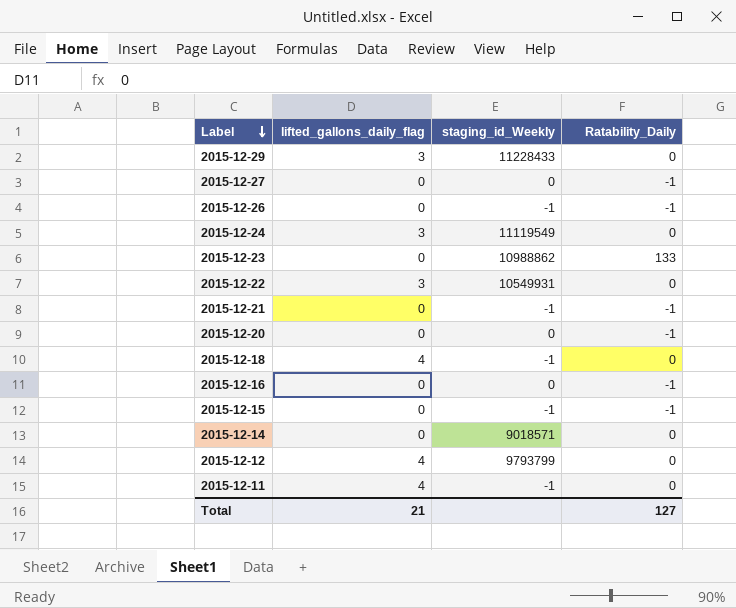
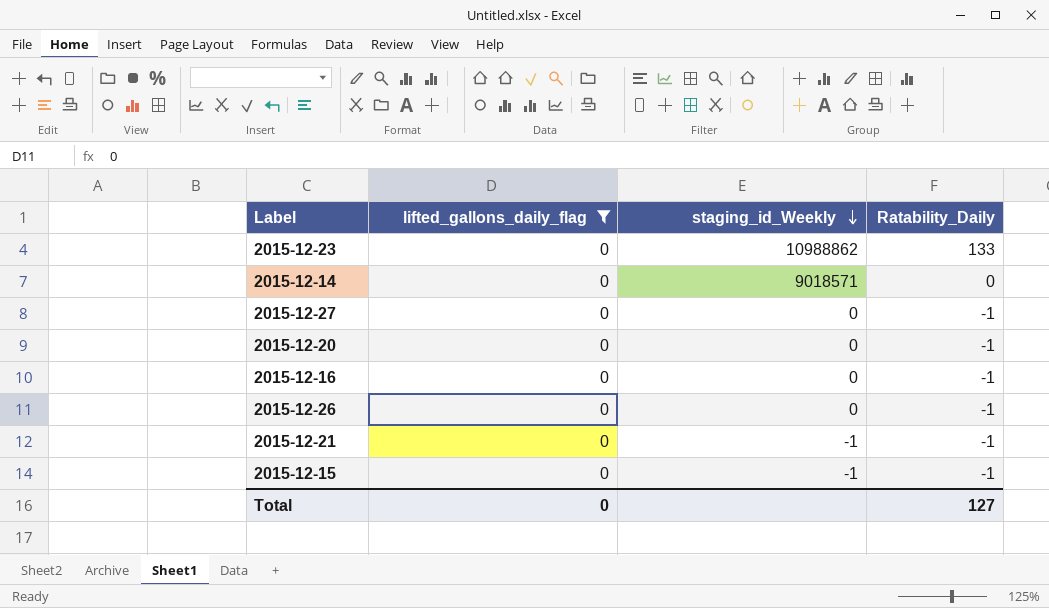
filter: none -> lifted_gallons_daily_flag = 0
row order: Label descending -> staging_id_Weekly descending
2015-12-26 | staging_id_Weekly: -1 -> 0
Total | lifted_gallons_daily_flag: 21 -> 0

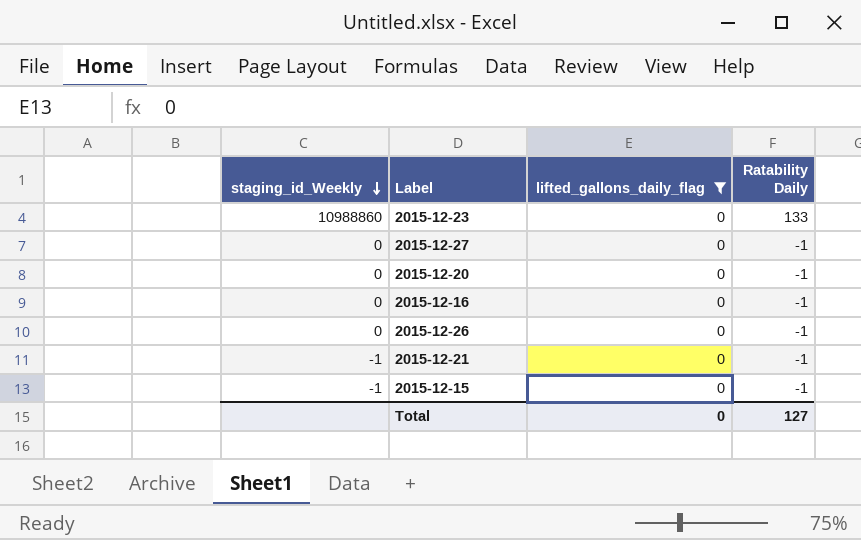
column staging_id_Weekly | position: 3 -> 1
column name: Ratability_Daily -> Ratability Daily
row 2015-12-14: 0 | 9018571 | 0 -> none
2015-12-23 | staging_id_Weekly: 10988862 -> 10988860

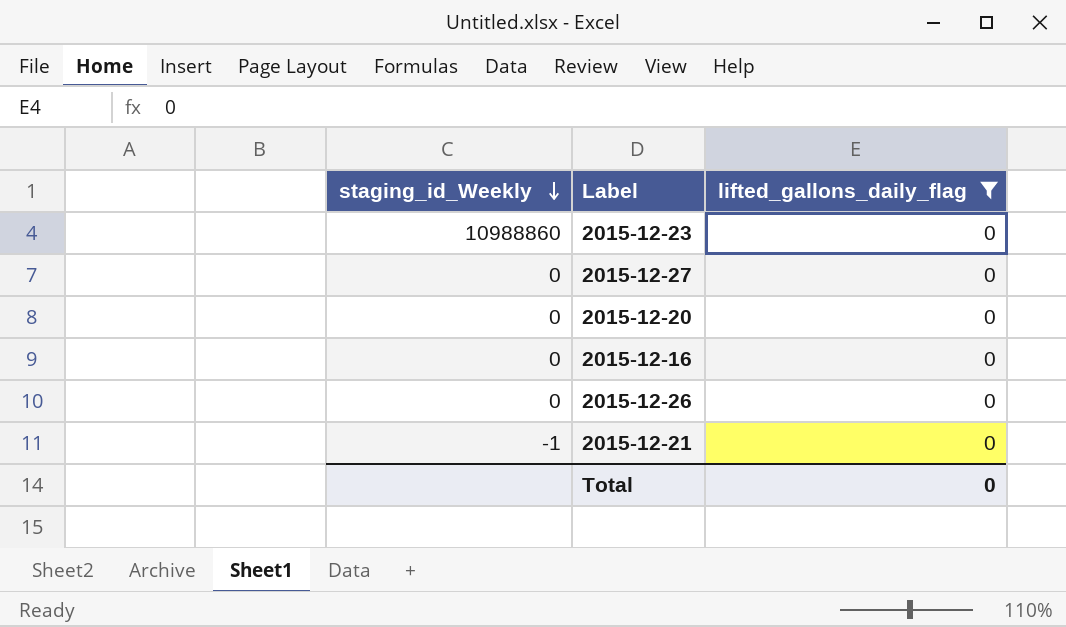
column Ratability Daily | position: 4 -> none
row 2015-12-15: -1 | 0 | -1 -> none

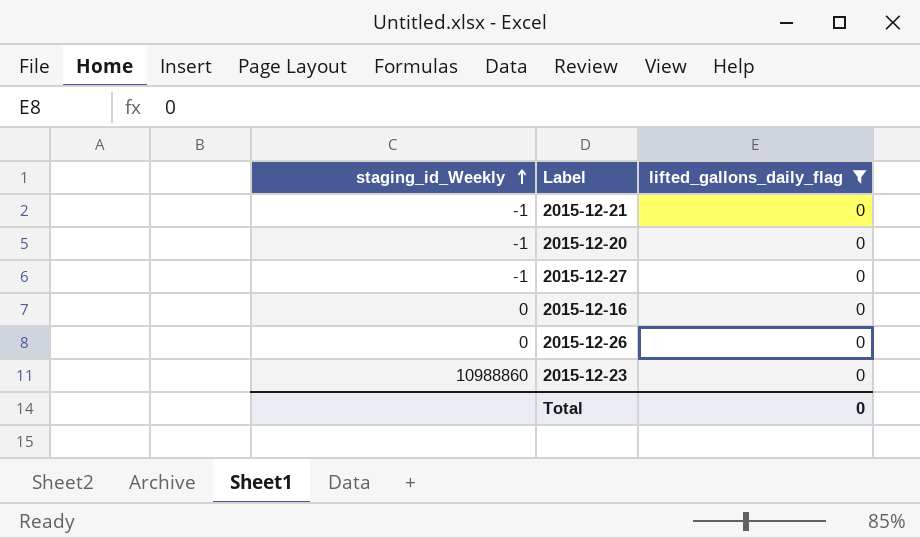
row order: staging_id_Weekly descending -> staging_id_Weekly ascending
2015-12-20 | staging_id_Weekly: 0 -> -1
2015-12-27 | staging_id_Weekly: 0 -> -1

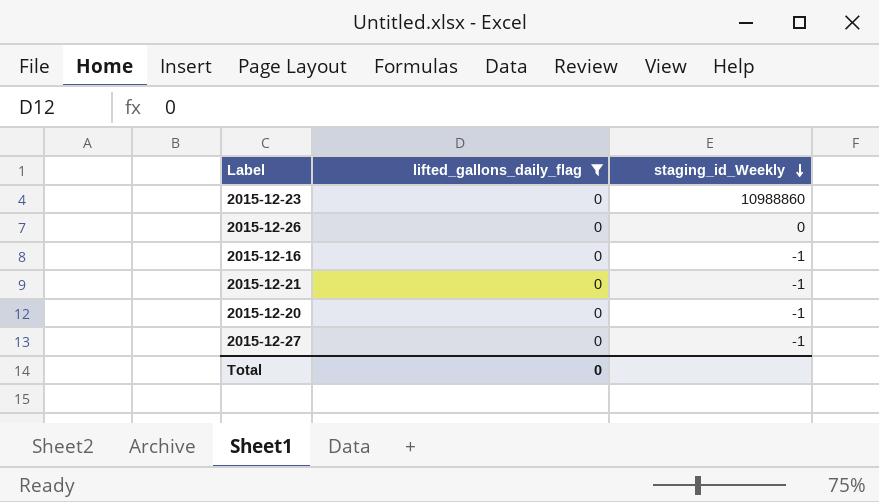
row order: staging_id_Weekly ascending -> staging_id_Weekly descending
column staging_id_Weekly | position: 1 -> 3
2015-12-16 | staging_id_Weekly: 0 -> -1

